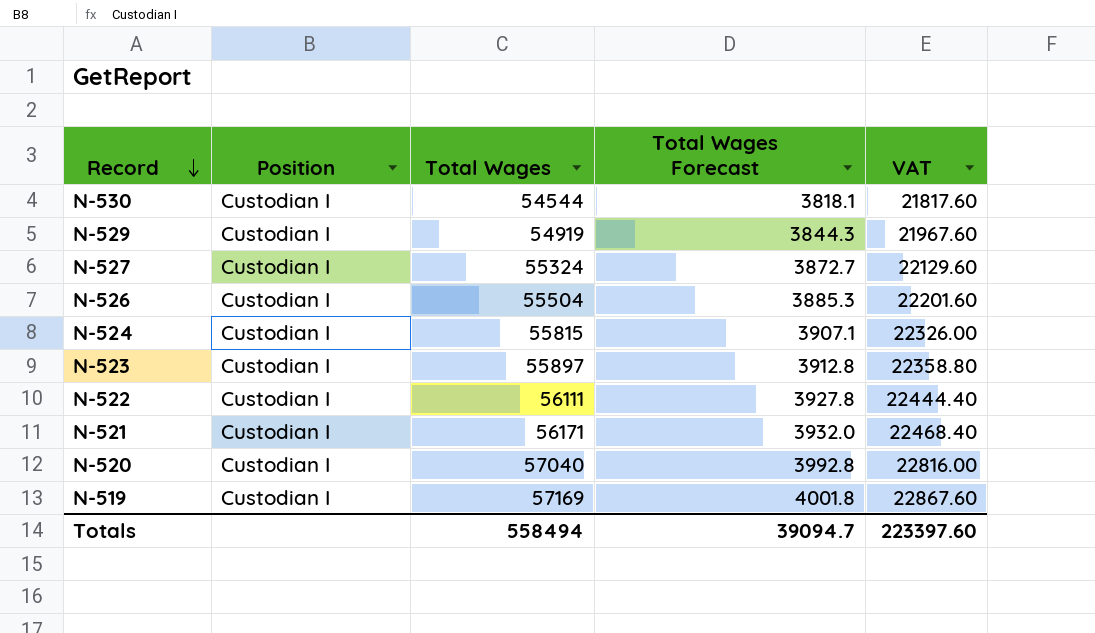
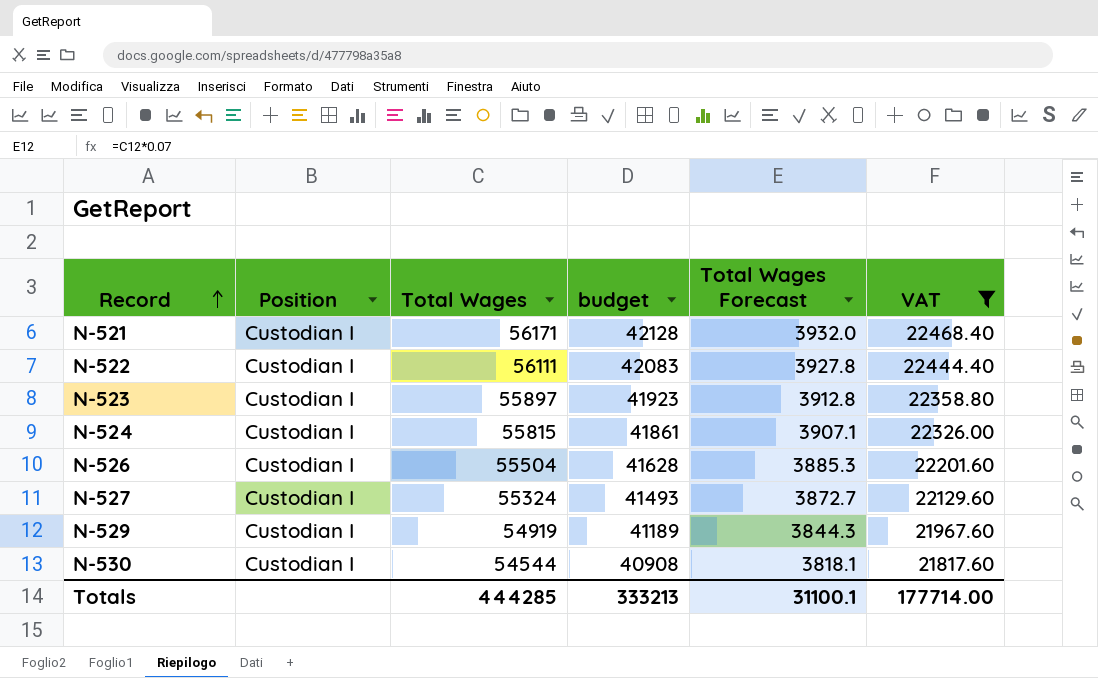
filter: none -> VAT <= 22468.40
row order: Record descending -> Record ascending
column budget | formula: none -> [Total Wages] * 0.75
Totals | Total Wages: 558494 -> 444285
Totals | Total Wages Forecast: 39094.7 -> 31100.1
Totals | VAT: 223397.60 -> 177714.00

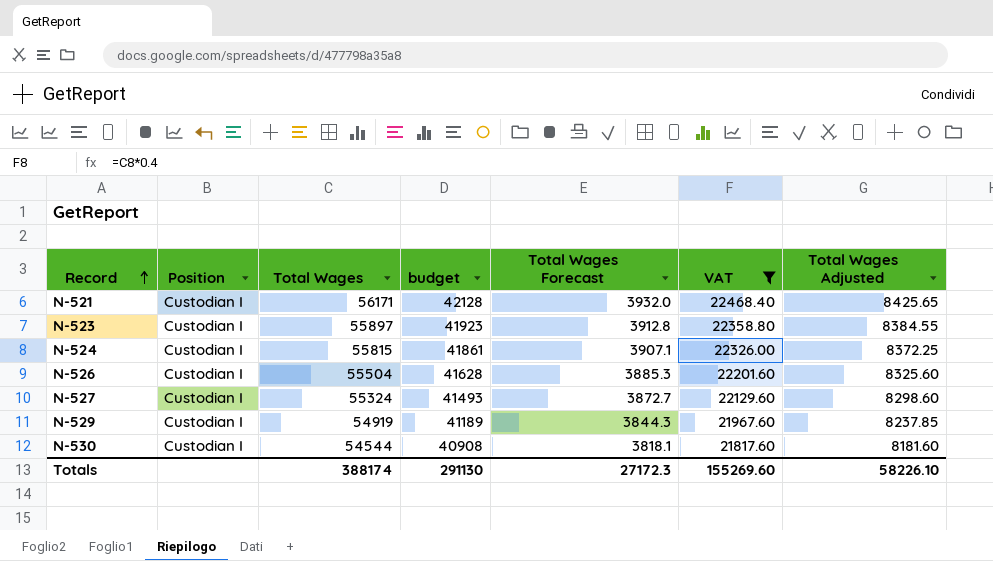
column Total Wages Adjusted | formula: none -> [Total Wages] * 0.15
row N-522: Custodian I | 56111 | 42083 | 3927.8 | 22444.40 -> none
Totals | Total Wages: 444285 -> 388174
Totals | budget: 333213 -> 291130
Totals | Total Wages Forecast: 31100.1 -> 27172.3
Totals | VAT: 177714.00 -> 155269.60

